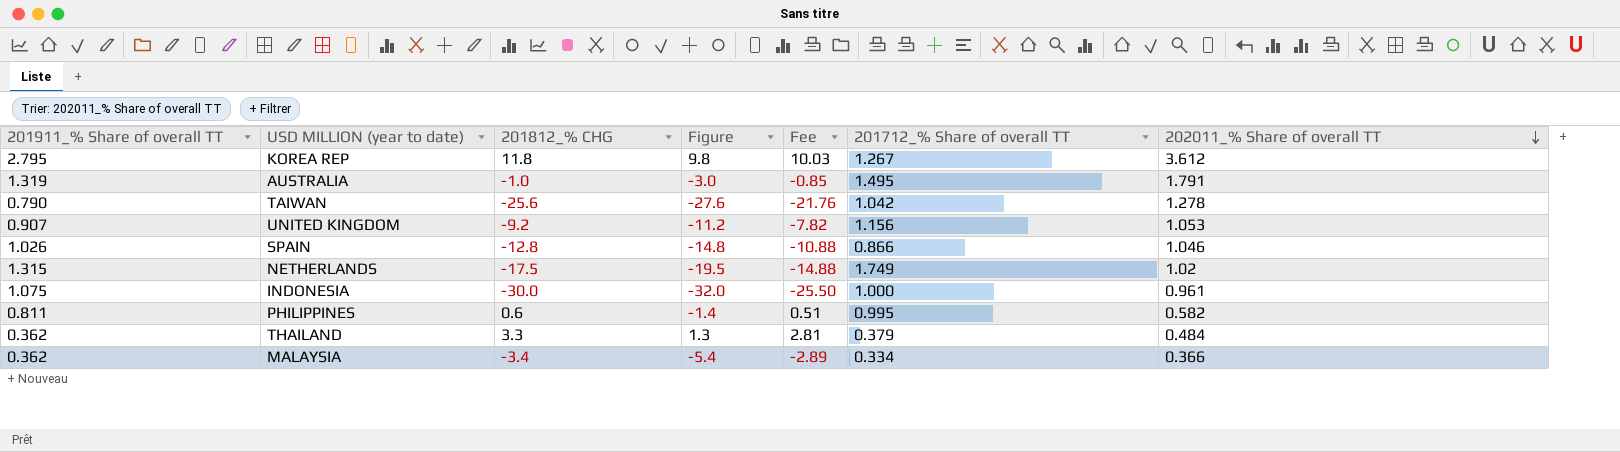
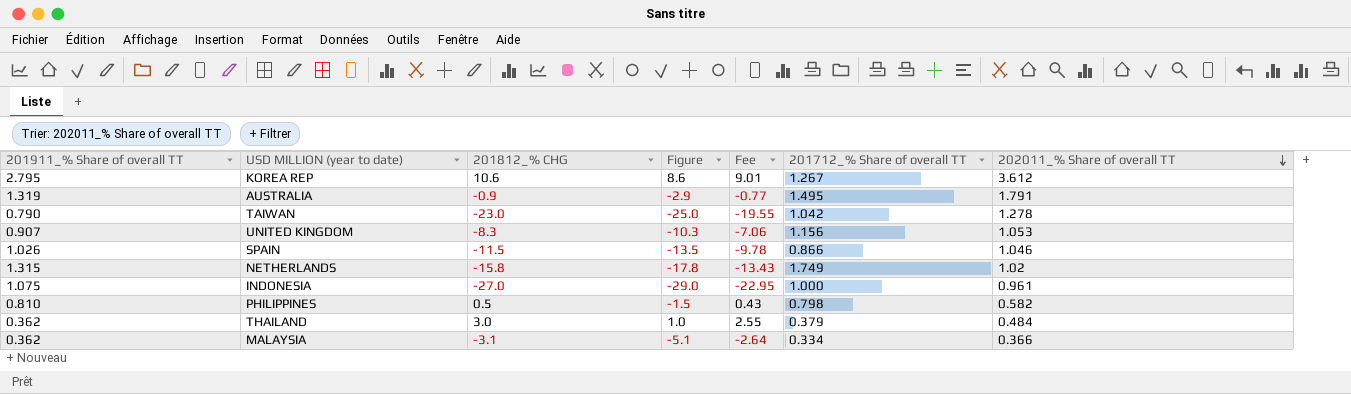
KOREA REP | 201812_% CHG: 11.8 -> 10.6
KOREA REP | Figure: 9.8 -> 8.6
KOREA REP | Fee: 10.03 -> 9.01
AUSTRALIA | 201812_% CHG: -1.0 -> -0.9
AUSTRALIA | Figure: -3.0 -> -2.9
AUSTRALIA | Fee: -0.85 -> -0.77
TAIWAN | 201812_% CHG: -25.6 -> -23.0
TAIWAN | Figure: -27.6 -> -25.0
TAIWAN | Fee: -21.76 -> -19.55
UNITED KINGDOM | 201812_% CHG: -9.2 -> -8.3
UNITED KINGDOM | Figure: -11.2 -> -10.3
UNITED KINGDOM | Fee: -7.82 -> -7.06
SPAIN | 201812_% CHG: -12.8 -> -11.5
SPAIN | Figure: -14.8 -> -13.5
SPAIN | Fee: -10.88 -> -9.78
NETHERLANDS | 201812_% CHG: -17.5 -> -15.8
NETHERLANDS | Figure: -19.5 -> -17.8
NETHERLANDS | Fee: -14.88 -> -13.43
INDONESIA | 201812_% CHG: -30.0 -> -27.0
INDONESIA | Figure: -32.0 -> -29.0
INDONESIA | Fee: -25.50 -> -22.95
PHILIPPINES | 201911_% Share of overall TT: 0.811 -> 0.810
PHILIPPINES | 201812_% CHG: 0.6 -> 0.5
PHILIPPINES | Figure: -1.4 -> -1.5
PHILIPPINES | Fee: 0.51 -> 0.43
PHILIPPINES | 201712_% Share of overall TT: 0.995 -> 0.798
THAILAND | 201812_% CHG: 3.3 -> 3.0
THAILAND | Figure: 1.3 -> 1.0
THAILAND | Fee: 2.81 -> 2.55
MALAYSIA | 201812_% CHG: -3.4 -> -3.1
MALAYSIA | Figure: -5.4 -> -5.1
MALAYSIA | Fee: -2.89 -> -2.64

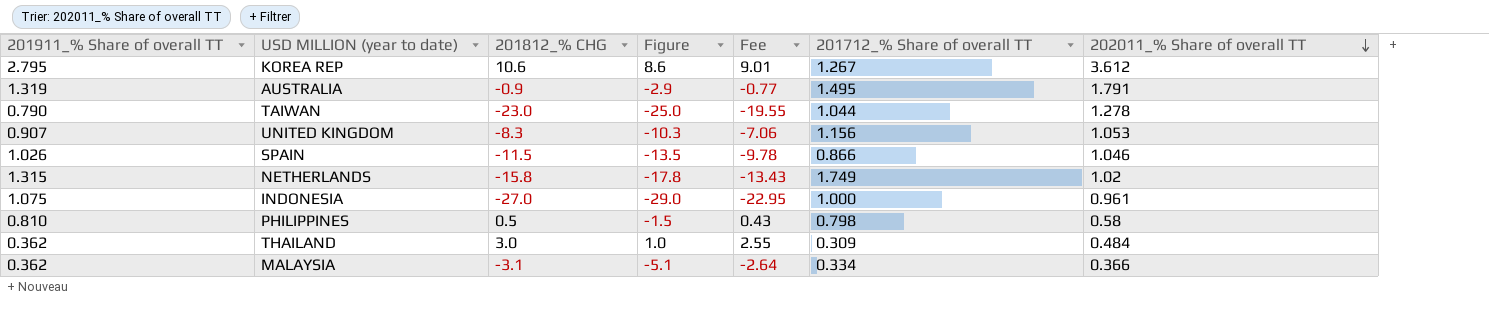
TAIWAN | 201712_% Share of overall TT: 1.042 -> 1.044
PHILIPPINES | 202011_% Share of overall TT: 0.582 -> 0.58
THAILAND | 201712_% Share of overall TT: 0.379 -> 0.309

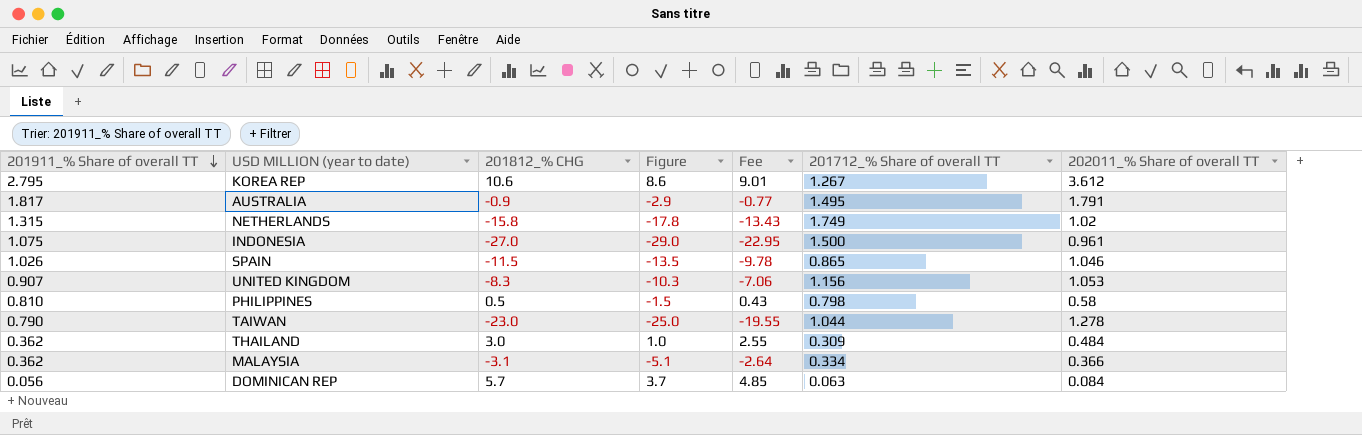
row order: 202011_% Share of overall TT descending -> 201911_% Share of overall TT descending
AUSTRALIA | 201911_% Share of overall TT: 1.319 -> 1.817
INDONESIA | 201712_% Share of overall TT: 1.000 -> 1.500
SPAIN | 201712_% Share of overall TT: 0.866 -> 0.865
row DOMINICAN REP: none -> 0.056 | 5.7 | 3.7 | 4.85 | 0.063 | 0.084

